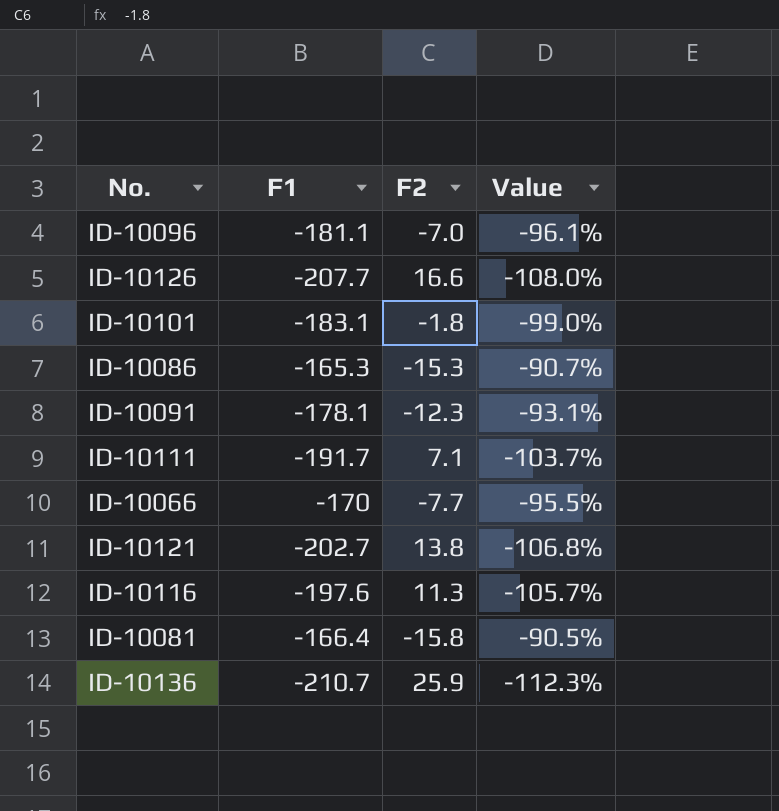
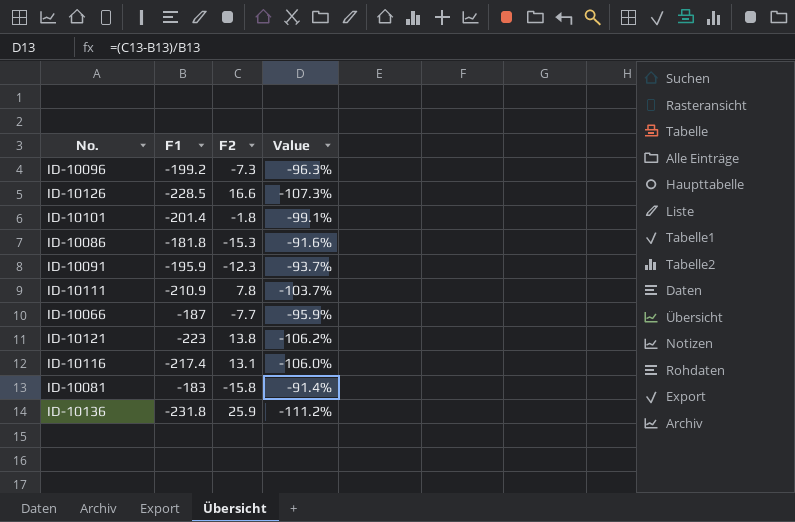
ID-10096 | F1: -181.1 -> -199.2
ID-10096 | F2: -7.0 -> -7.3
ID-10096 | Value: -96.1% -> -96.3%
ID-10126 | F1: -207.7 -> -228.5
ID-10126 | Value: -108.0% -> -107.3%
ID-10101 | F1: -183.1 -> -201.4
ID-10101 | Value: -99.0% -> -99.1%
ID-10086 | F1: -165.3 -> -181.8
ID-10086 | Value: -90.7% -> -91.6%
ID-10091 | F1: -178.1 -> -195.9
ID-10091 | Value: -93.1% -> -93.7%
ID-10111 | F1: -191.7 -> -210.9
ID-10111 | F2: 7.1 -> 7.8
ID-10066 | F1: -170 -> -187
ID-10066 | Value: -95.5% -> -95.9%
ID-10121 | F1: -202.7 -> -223
ID-10121 | Value: -106.8% -> -106.2%
ID-10116 | F1: -197.6 -> -217.4
ID-10116 | F2: 11.3 -> 13.1
ID-10116 | Value: -105.7% -> -106.0%
ID-10081 | F1: -166.4 -> -183
ID-10081 | Value: -90.5% -> -91.4%
ID-10136 | F1: -210.7 -> -231.8
ID-10136 | Value: -112.3% -> -111.2%

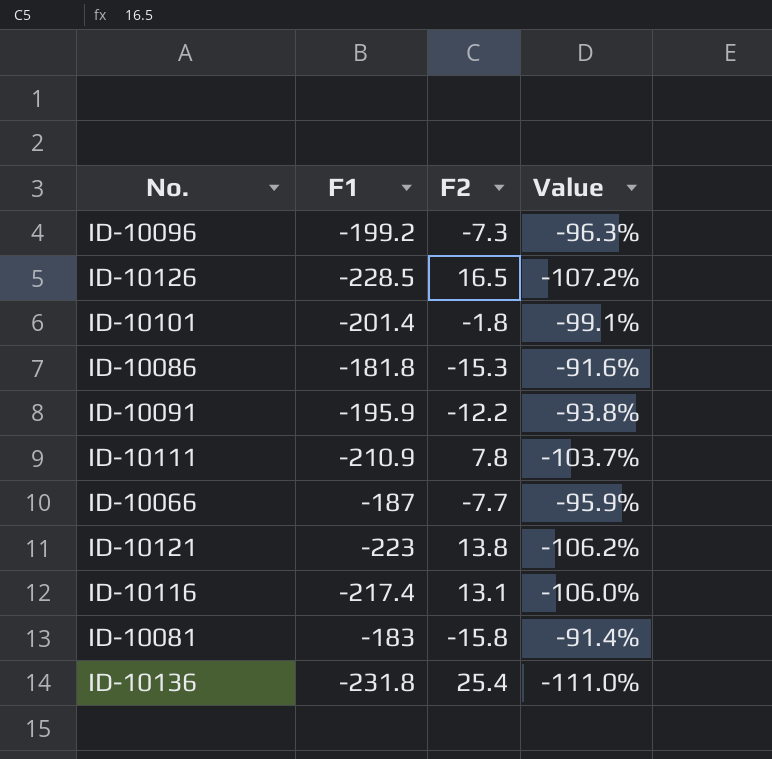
ID-10126 | F2: 16.6 -> 16.5
ID-10126 | Value: -107.3% -> -107.2%
ID-10091 | F2: -12.3 -> -12.2
ID-10091 | Value: -93.7% -> -93.8%
ID-10136 | F2: 25.9 -> 25.4
ID-10136 | Value: -111.2% -> -111.0%

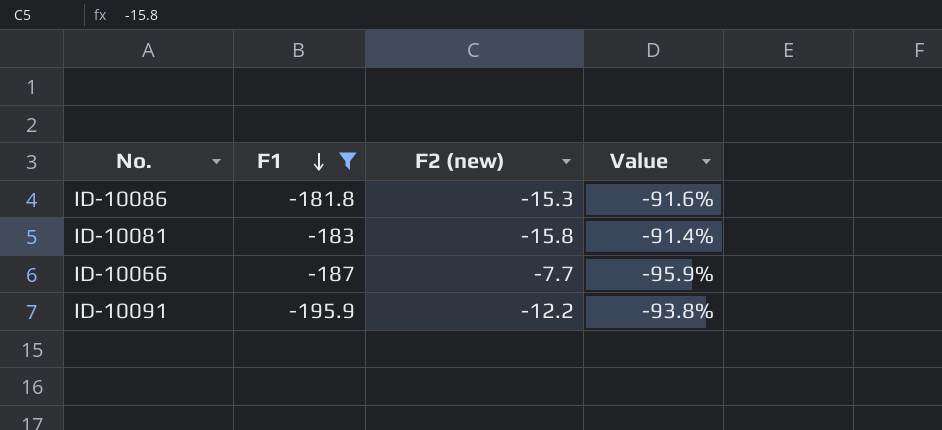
filter: none -> F1 >= -195.9
row order: none -> F1 descending
column name: F2 -> F2 (new)

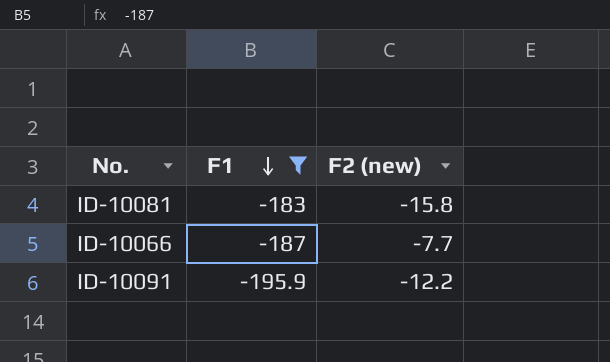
column Value | formula: ([F2 (new)] - [F1]) / [F1] -> none
row ID-10086: -181.8 | -15.3 | -91.6% -> none

